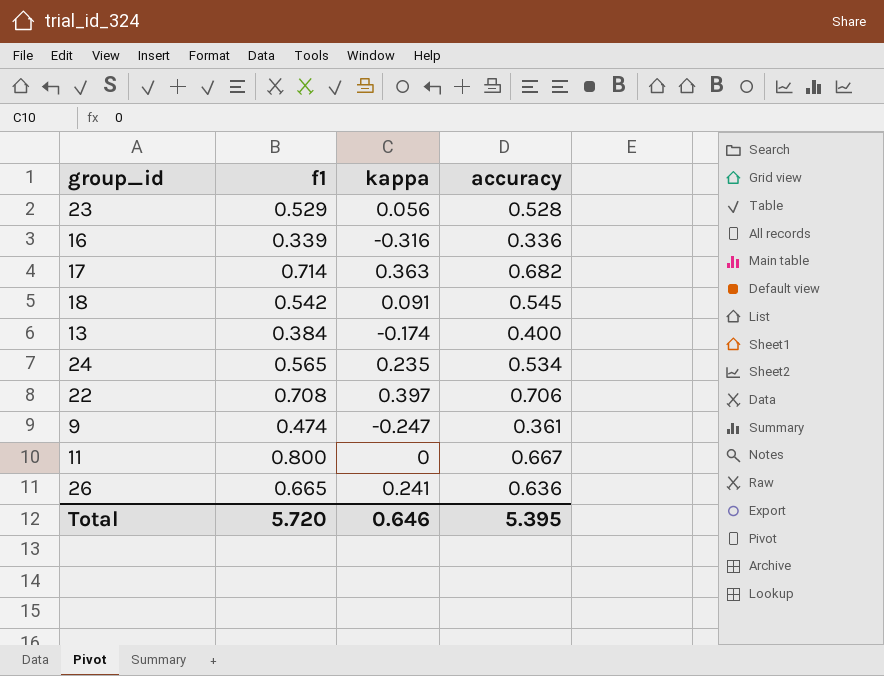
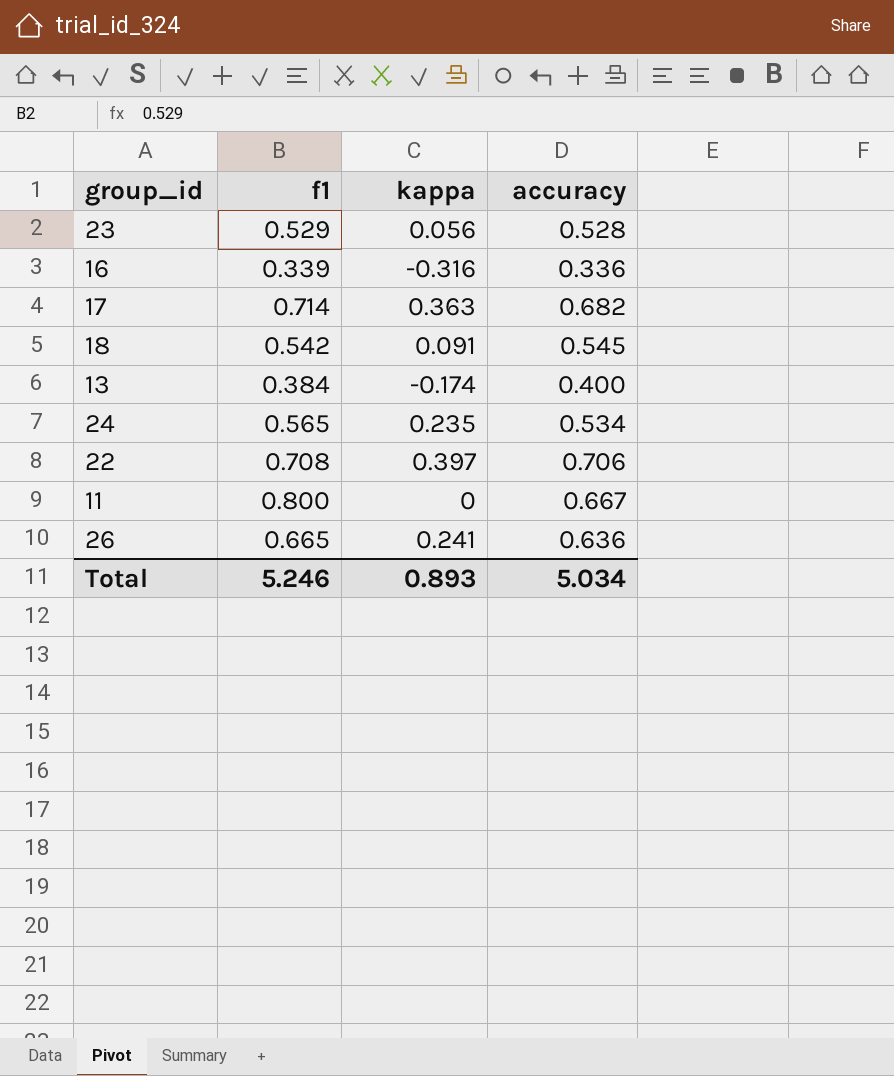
row 9: 0.474 | -0.247 | 0.361 -> none
Total | f1: 5.720 -> 5.246
Total | kappa: 0.646 -> 0.893
Total | accuracy: 5.395 -> 5.034

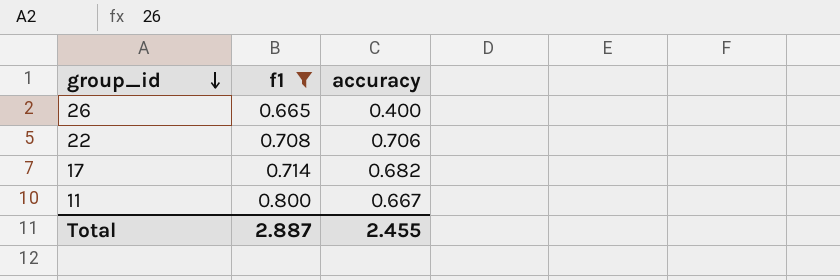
filter: none -> f1 >= 0.665
row order: none -> group_id descending
column kappa | position: 3 -> none
26 | accuracy: 0.636 -> 0.400
Total | f1: 5.246 -> 2.887
Total | accuracy: 5.034 -> 2.455

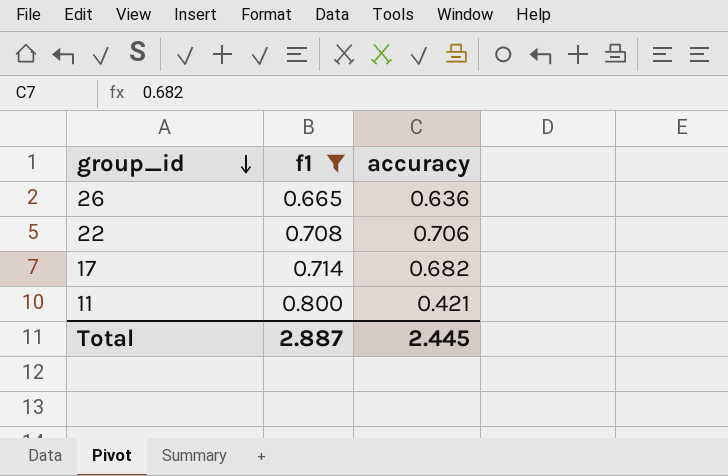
26 | accuracy: 0.400 -> 0.636
11 | accuracy: 0.667 -> 0.421
Total | accuracy: 2.455 -> 2.445

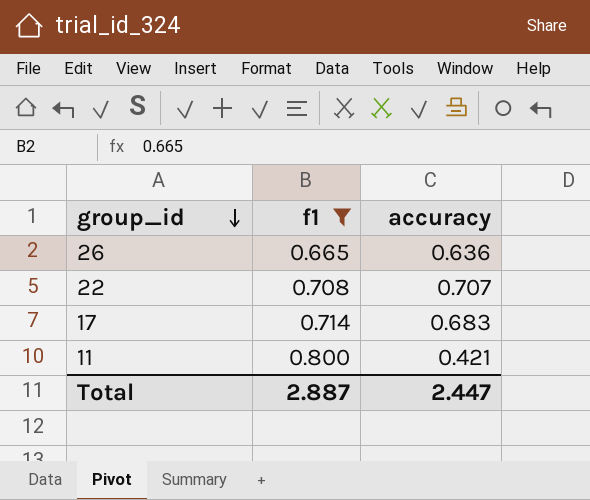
22 | accuracy: 0.706 -> 0.707
17 | accuracy: 0.682 -> 0.683
Total | accuracy: 2.445 -> 2.447

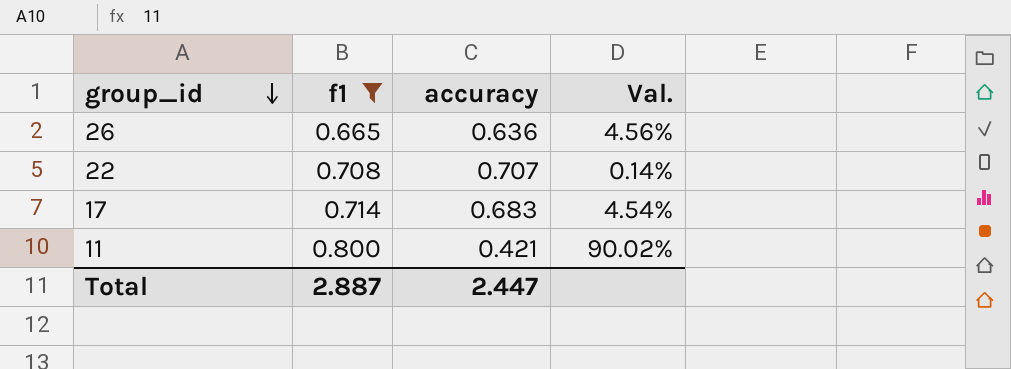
column Val. | formula: none -> ([f1] - [accuracy]) / [accuracy]

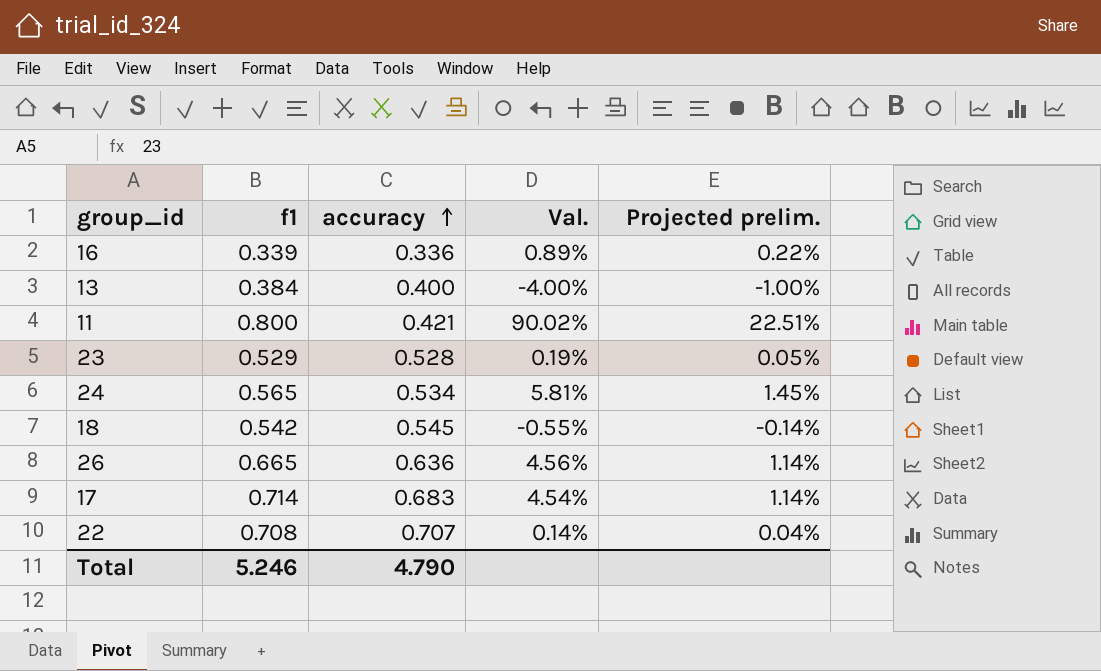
filter: f1 >= 0.665 -> none
row order: group_id descending -> accuracy ascending
column Projected prelim. | formula: none -> [Val.] * 0.25
Total | f1: 2.887 -> 5.246
Total | accuracy: 2.447 -> 4.790

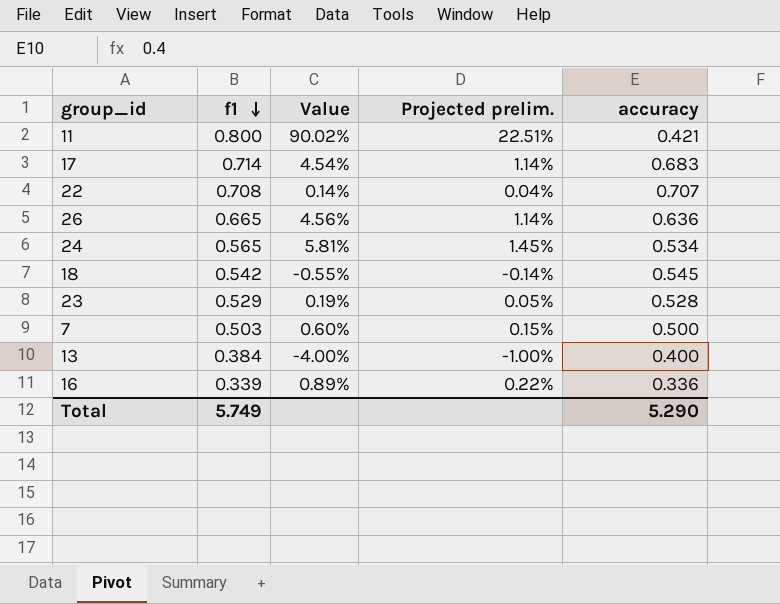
row order: accuracy ascending -> f1 descending
column name: Val. -> Value
column accuracy | position: 3 -> 5
row 7: none -> 0.503 | 0.60% | 0.15% | 0.500
Total | f1: 5.246 -> 5.749
Total | accuracy: 4.790 -> 5.290

